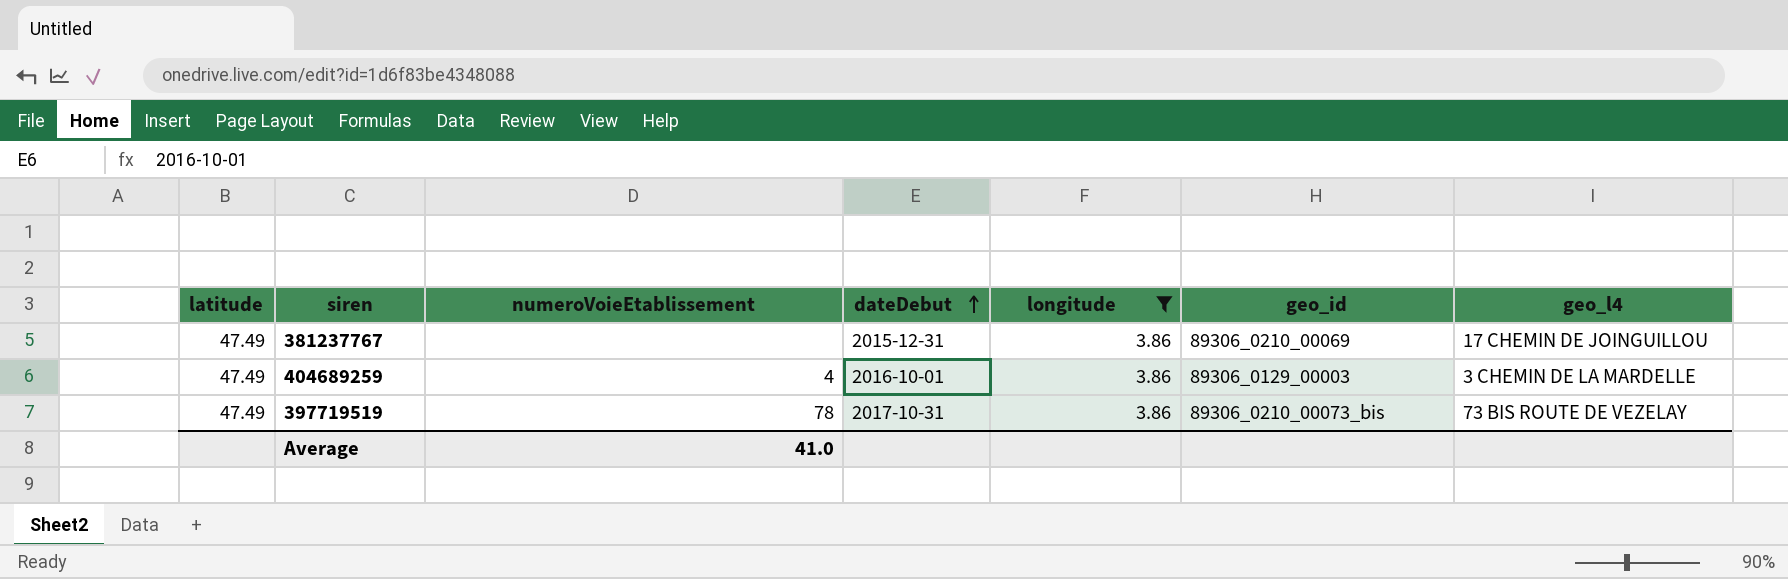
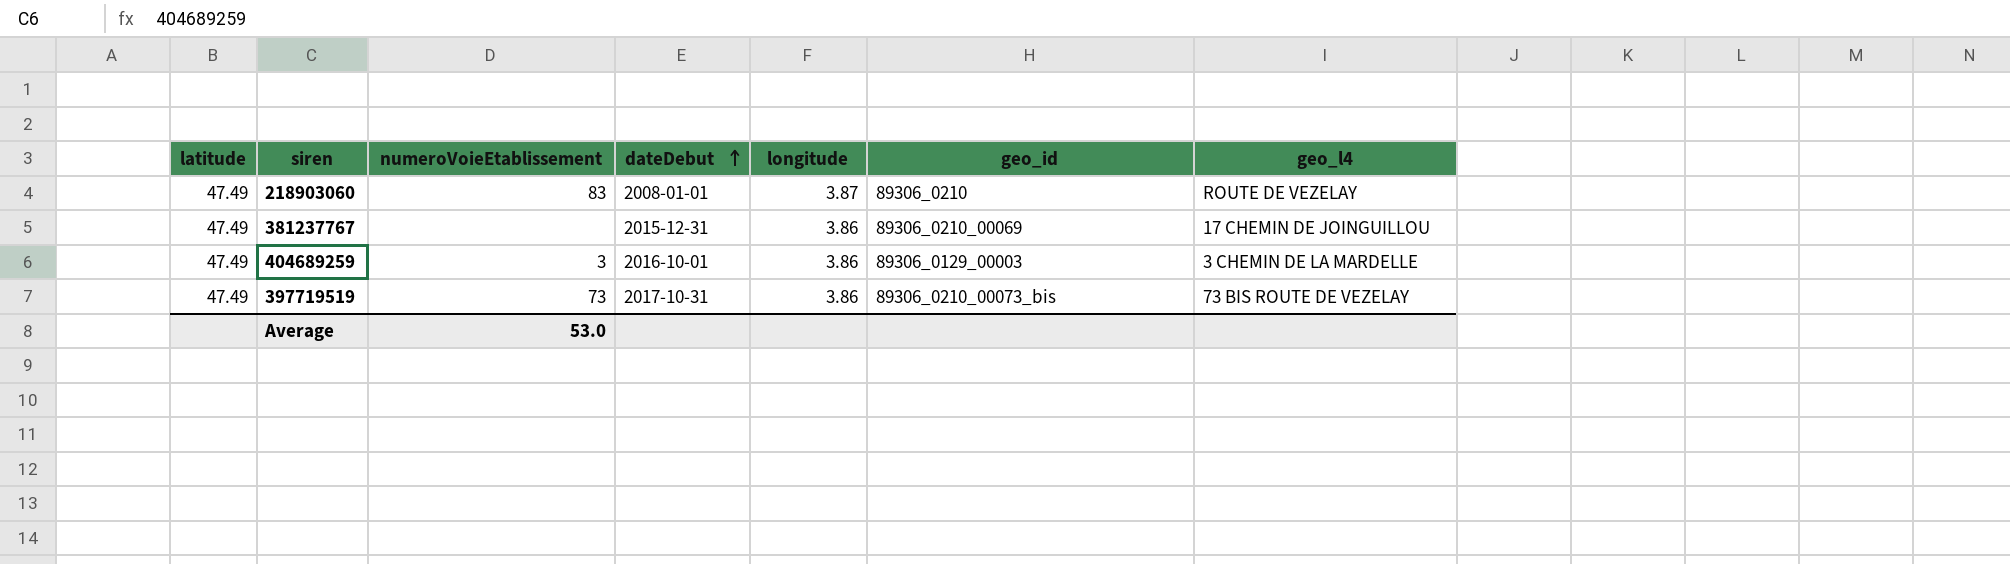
filter: longitude = 3.86 -> none
404689259 | numeroVoieEtablissement: 4 -> 3
397719519 | numeroVoieEtablissement: 78 -> 73
Average | numeroVoieEtablissement: 41.0 -> 53.0

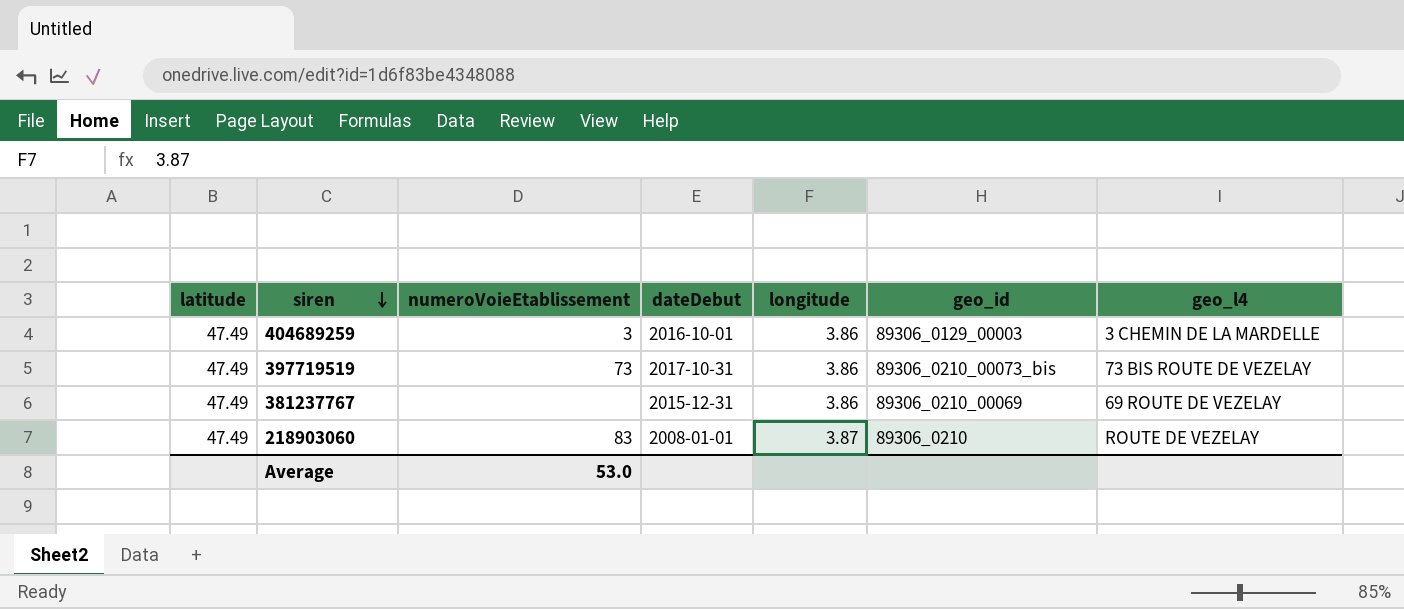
row order: dateDebut ascending -> siren descending
381237767 | geo_l4: 17 CHEMIN DE JOINGUILLOU -> 69 ROUTE DE VEZELAY

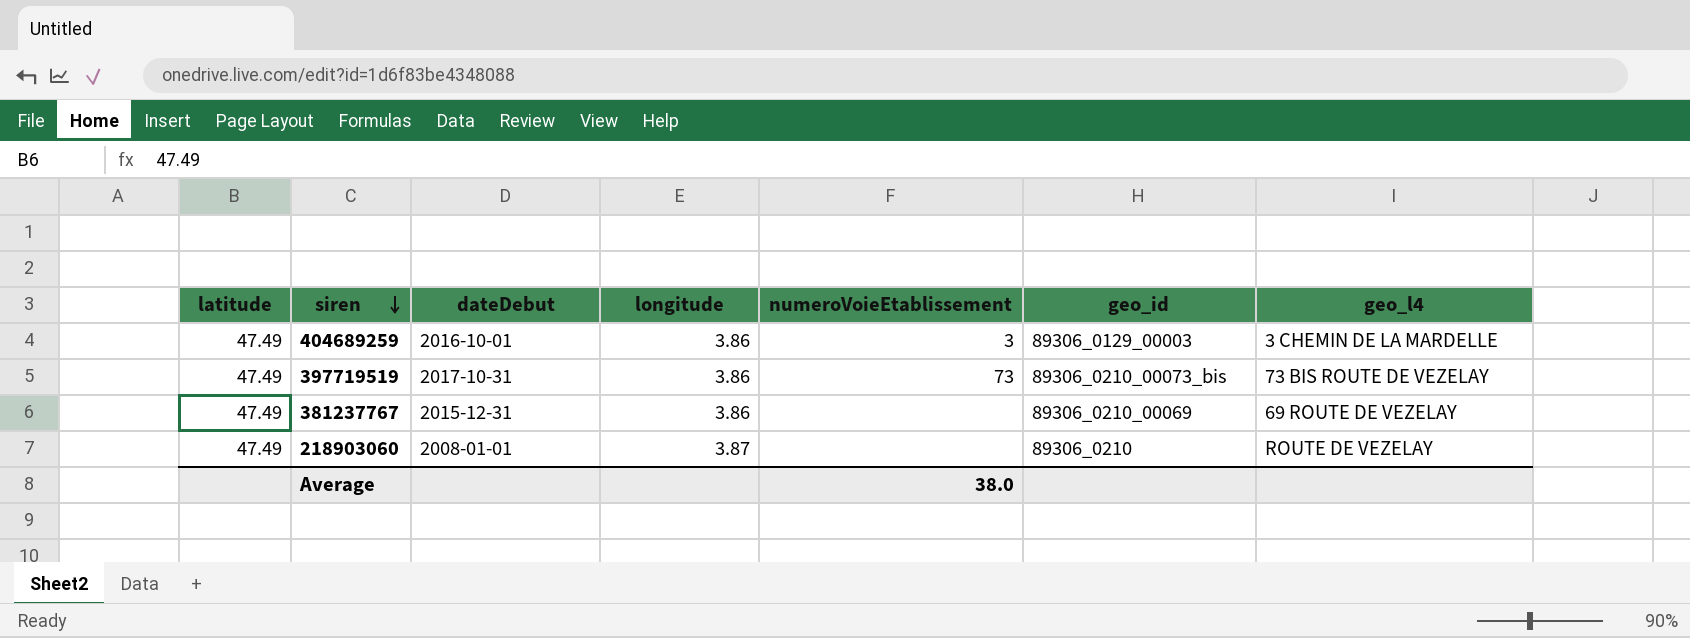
column numeroVoieEtablissement | position: 3 -> 5
218903060 | numeroVoieEtablissement: 83 -> none
Average | numeroVoieEtablissement: 53.0 -> 38.0

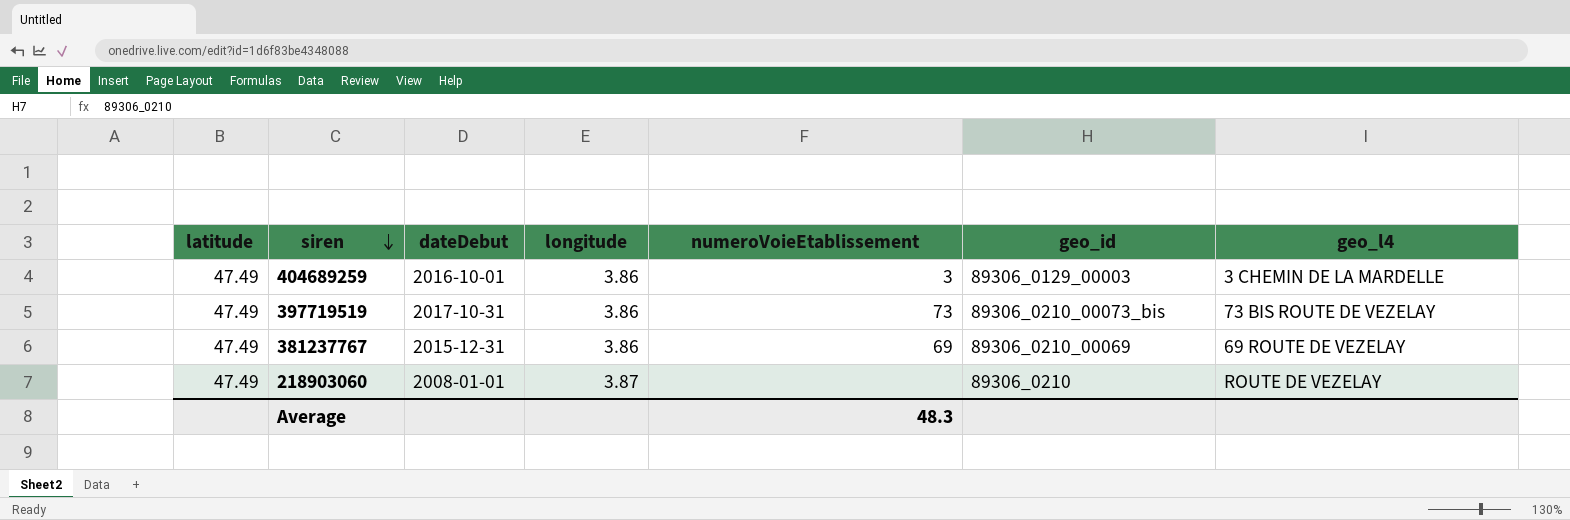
381237767 | numeroVoieEtablissement: none -> 69
Average | numeroVoieEtablissement: 38.0 -> 48.3

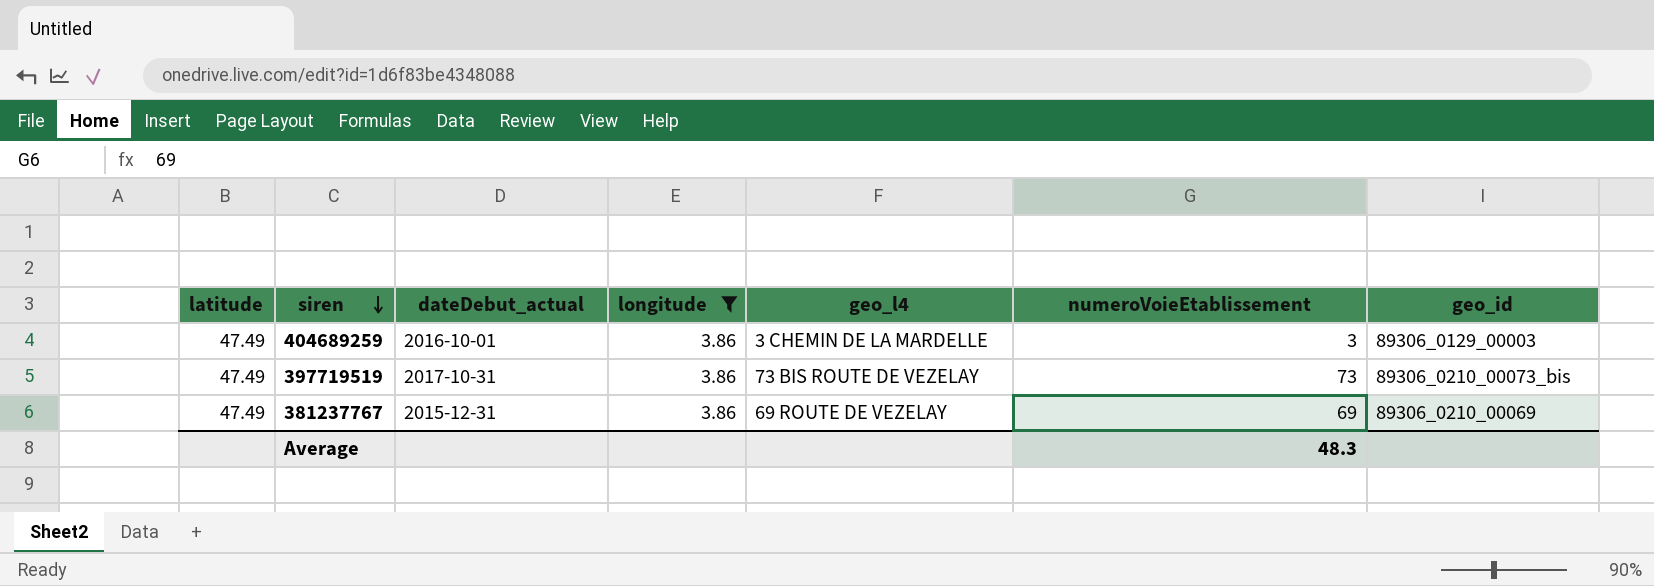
filter: none -> longitude = 3.86
column name: dateDebut -> dateDebut_actual
column geo_l4 | position: 7 -> 5

